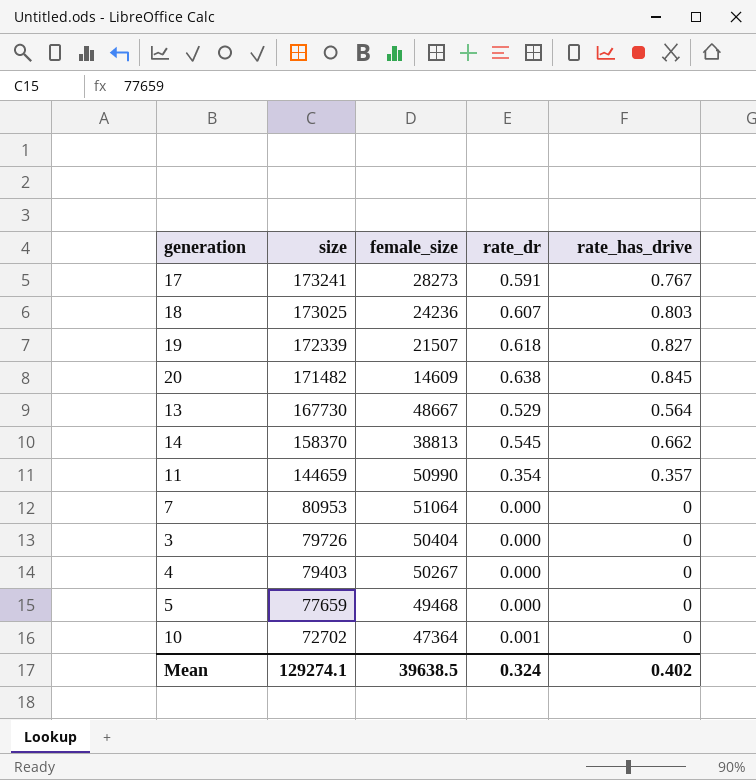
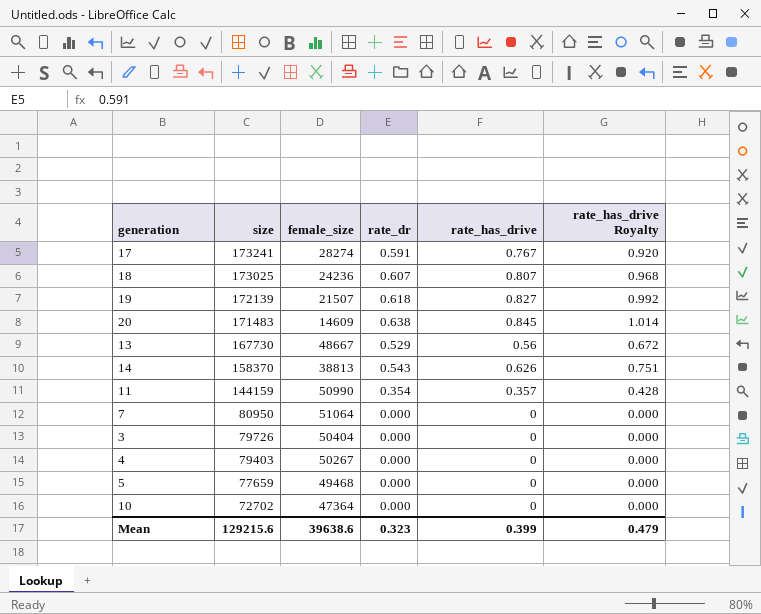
column rate_has_drive Royalty | formula: none -> [rate_has_drive] * 1.2
17 | female_size: 28273 -> 28274
18 | rate_has_drive: 0.803 -> 0.807
19 | size: 172339 -> 172139
20 | size: 171482 -> 171483
13 | rate_has_drive: 0.564 -> 0.56
14 | rate_dr: 0.545 -> 0.543
14 | rate_has_drive: 0.662 -> 0.626
11 | size: 144659 -> 144159
7 | size: 80953 -> 80950
10 | rate_dr: 0.001 -> 0.000
Mean | size: 129274.1 -> 129215.6
Mean | female_size: 39638.5 -> 39638.6
Mean | rate_dr: 0.324 -> 0.323
Mean | rate_has_drive: 0.402 -> 0.399

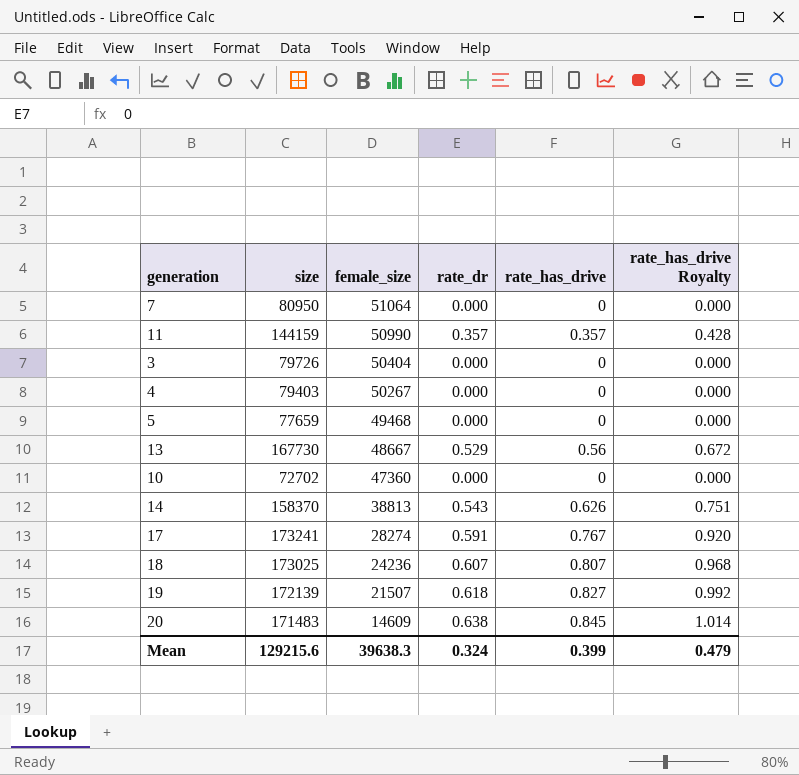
row order: size descending -> female_size descending
11 | rate_dr: 0.354 -> 0.357
10 | female_size: 47364 -> 47360
Mean | female_size: 39638.6 -> 39638.3
Mean | rate_dr: 0.323 -> 0.324

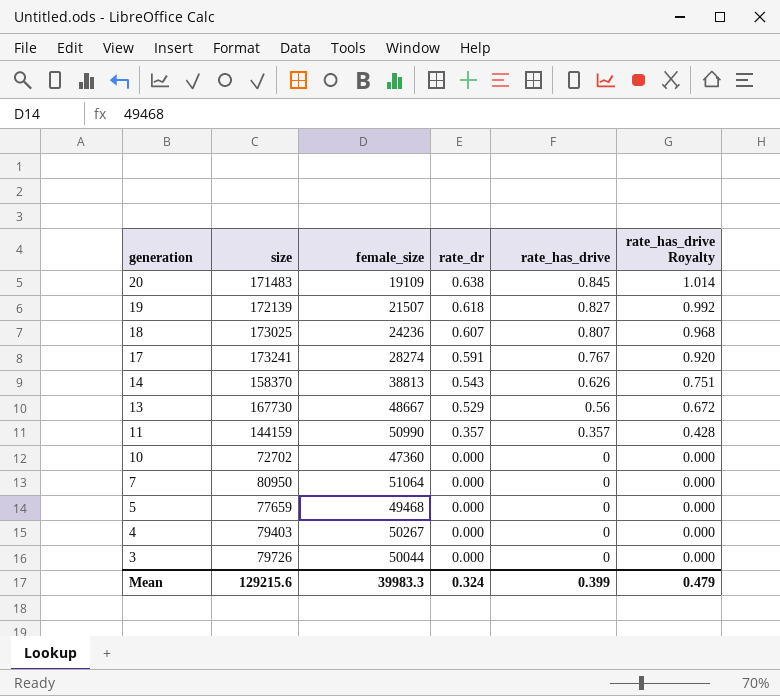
row order: female_size descending -> generation descending
20 | female_size: 14609 -> 19109
3 | female_size: 50404 -> 50044
Mean | female_size: 39638.3 -> 39983.3

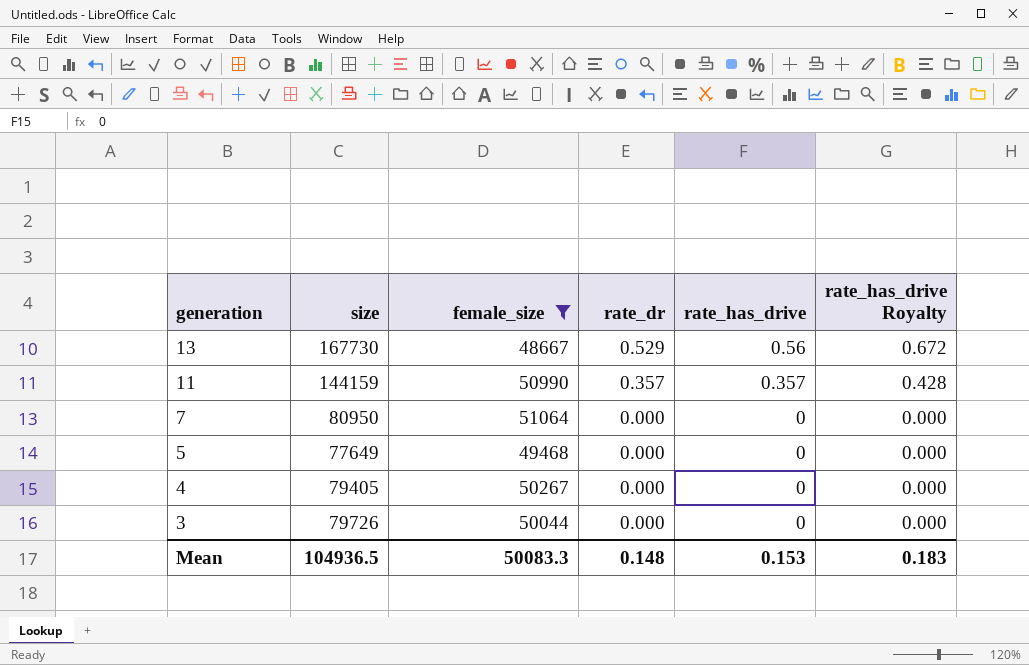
filter: none -> female_size >= 48667
5 | size: 77659 -> 77649
4 | size: 79403 -> 79405
Mean | size: 129215.6 -> 104936.5
Mean | female_size: 39983.3 -> 50083.3
Mean | rate_dr: 0.324 -> 0.148
Mean | rate_has_drive: 0.399 -> 0.153
Mean | rate_has_drive Royalty: 0.479 -> 0.183

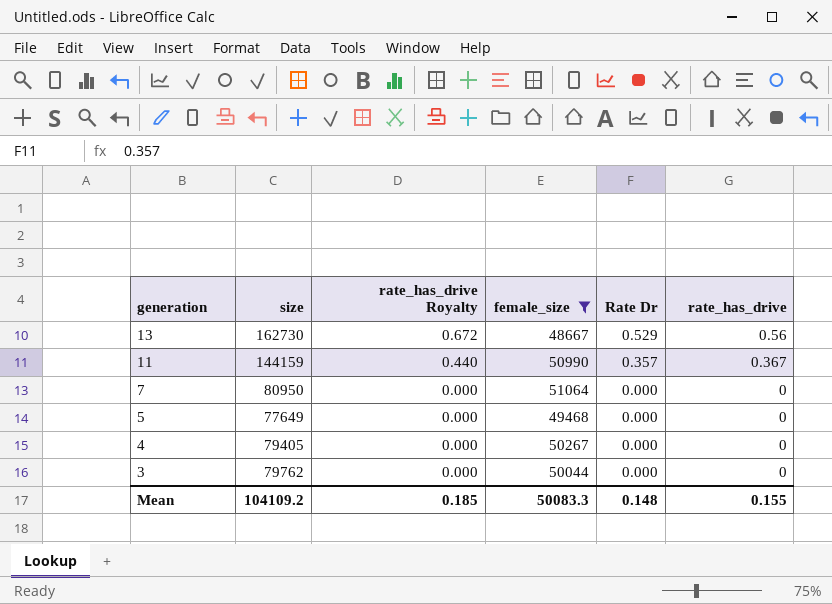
column rate_has_drive Royalty | position: 6 -> 3
column name: rate_dr -> Rate Dr
13 | size: 167730 -> 162730
11 | rate_has_drive Royalty: 0.428 -> 0.440
11 | rate_has_drive: 0.357 -> 0.367
3 | size: 79726 -> 79762
Mean | size: 104936.5 -> 104109.2
Mean | rate_has_drive Royalty: 0.183 -> 0.185
Mean | rate_has_drive: 0.153 -> 0.155

